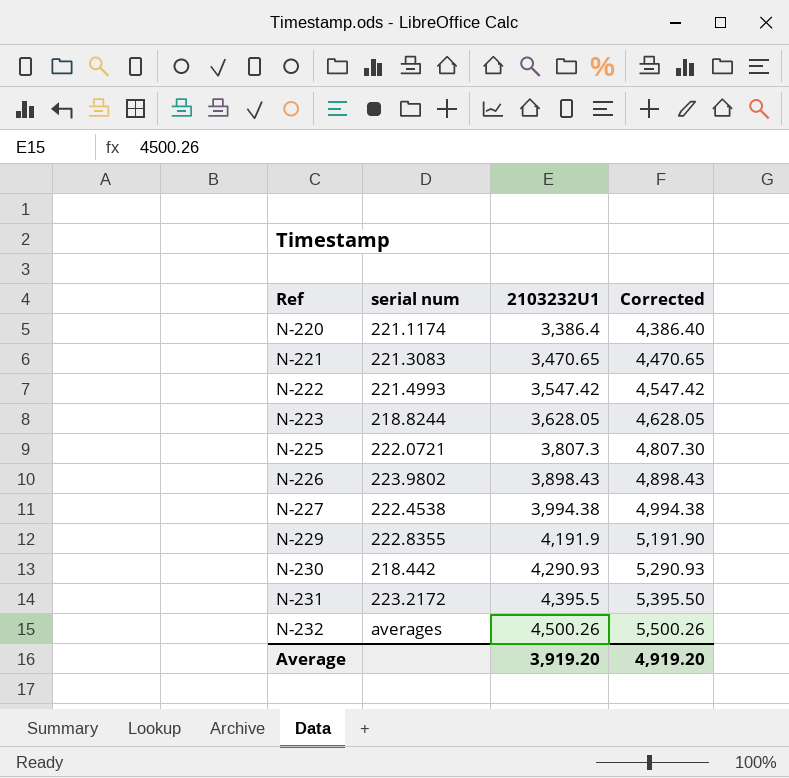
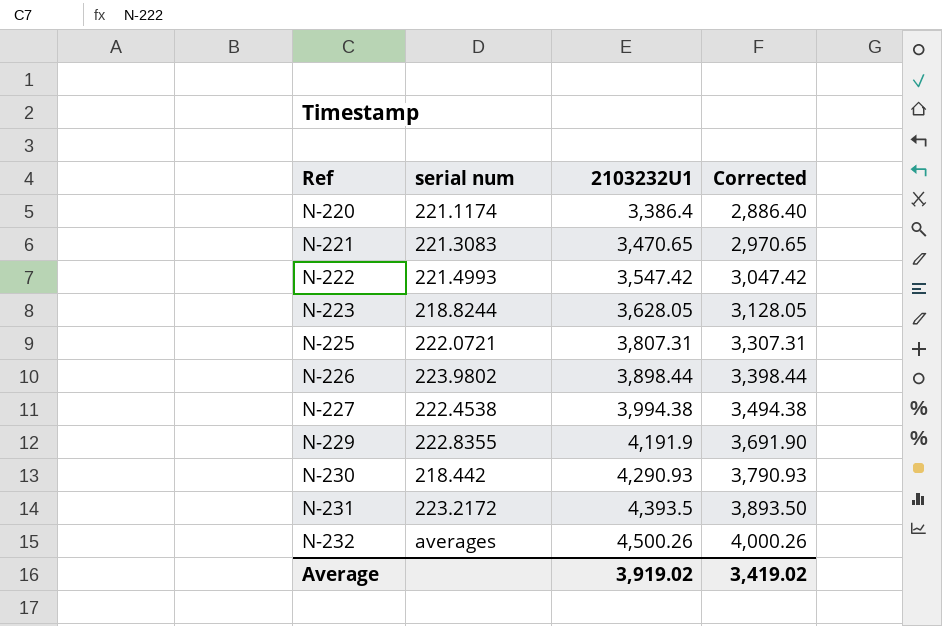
column Corrected | formula: [2103232U1] + 1000 -> [2103232U1] - 500
N-225 | 2103232U1: 3,807.3 -> 3,807.31
N-226 | 2103232U1: 3,898.43 -> 3,898.44
N-231 | 2103232U1: 4,395.5 -> 4,393.5
Average | 2103232U1: 3,919.20 -> 3,919.02
Average | Corrected: 4,919.20 -> 3,419.02

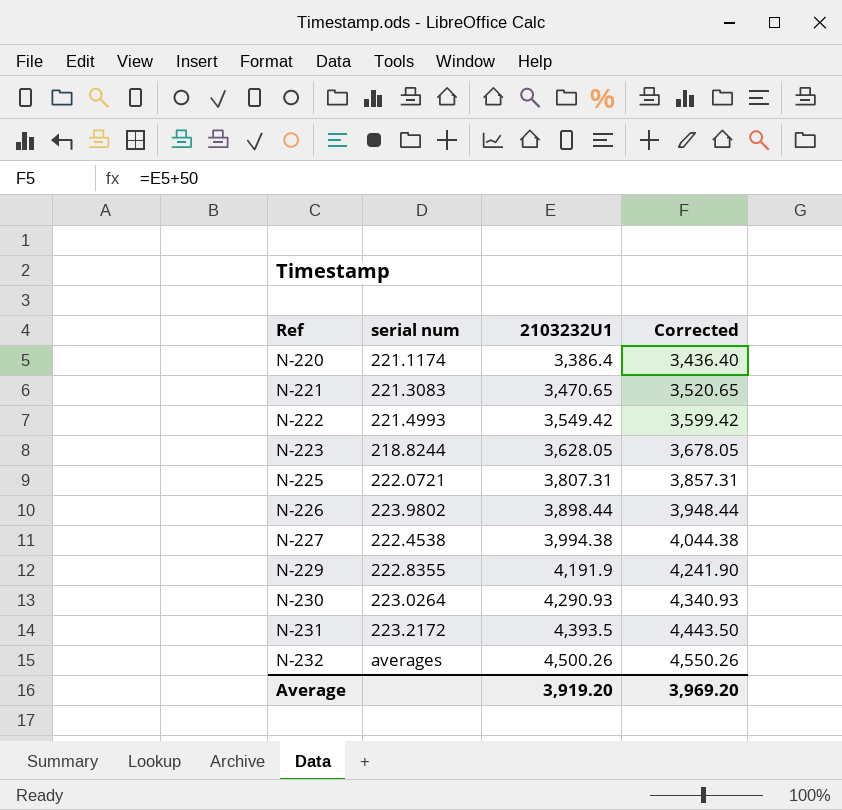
column Corrected | formula: [2103232U1] - 500 -> [2103232U1] + 50
N-222 | 2103232U1: 3,547.42 -> 3,549.42
N-230 | serial num: 218.442 -> 223.0264
Average | 2103232U1: 3,919.02 -> 3,919.20
Average | Corrected: 3,419.02 -> 3,969.20

